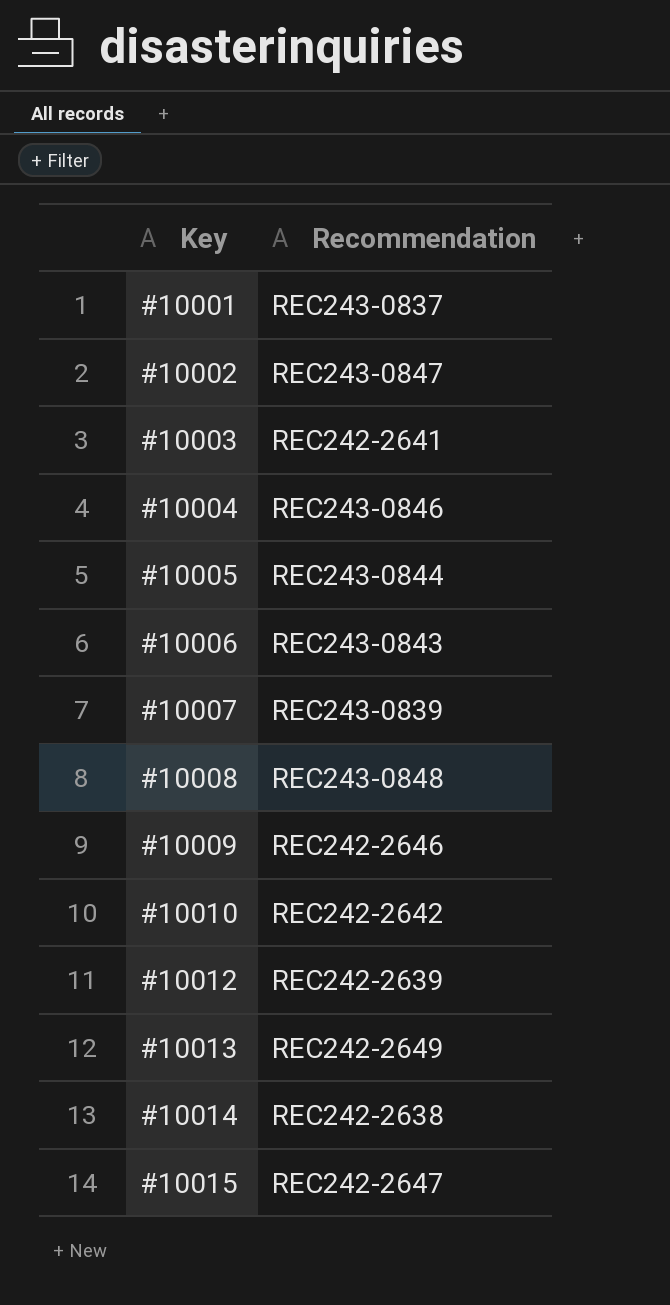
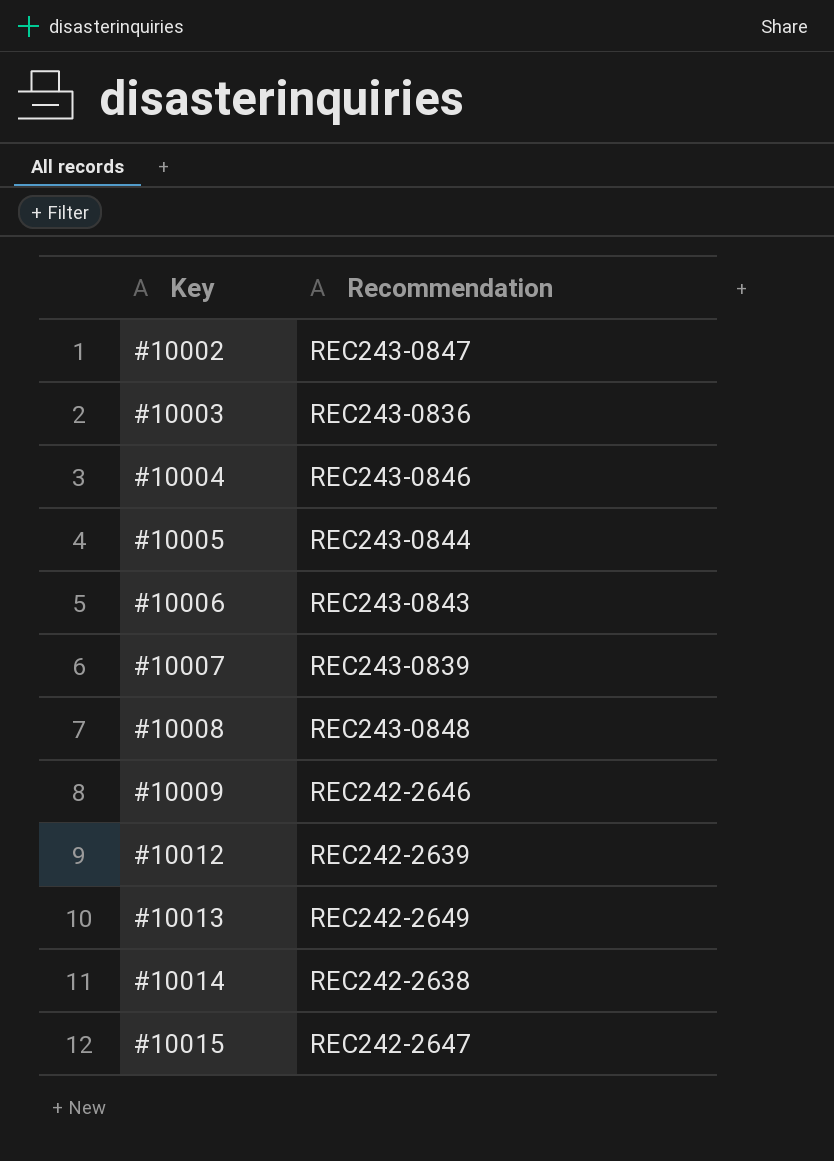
row #10001: REC243-0837 -> none
row #10010: REC242-2642 -> none
#10003 | Recommendation: REC242-2641 -> REC243-0836

